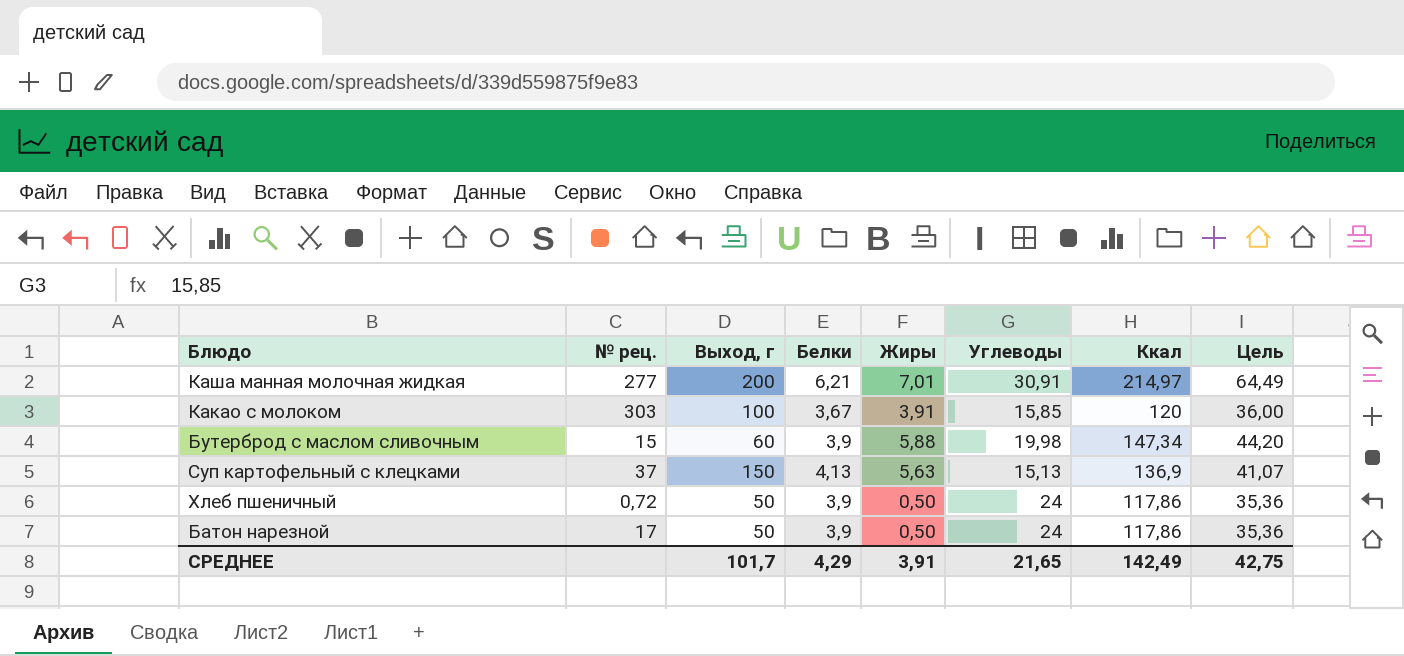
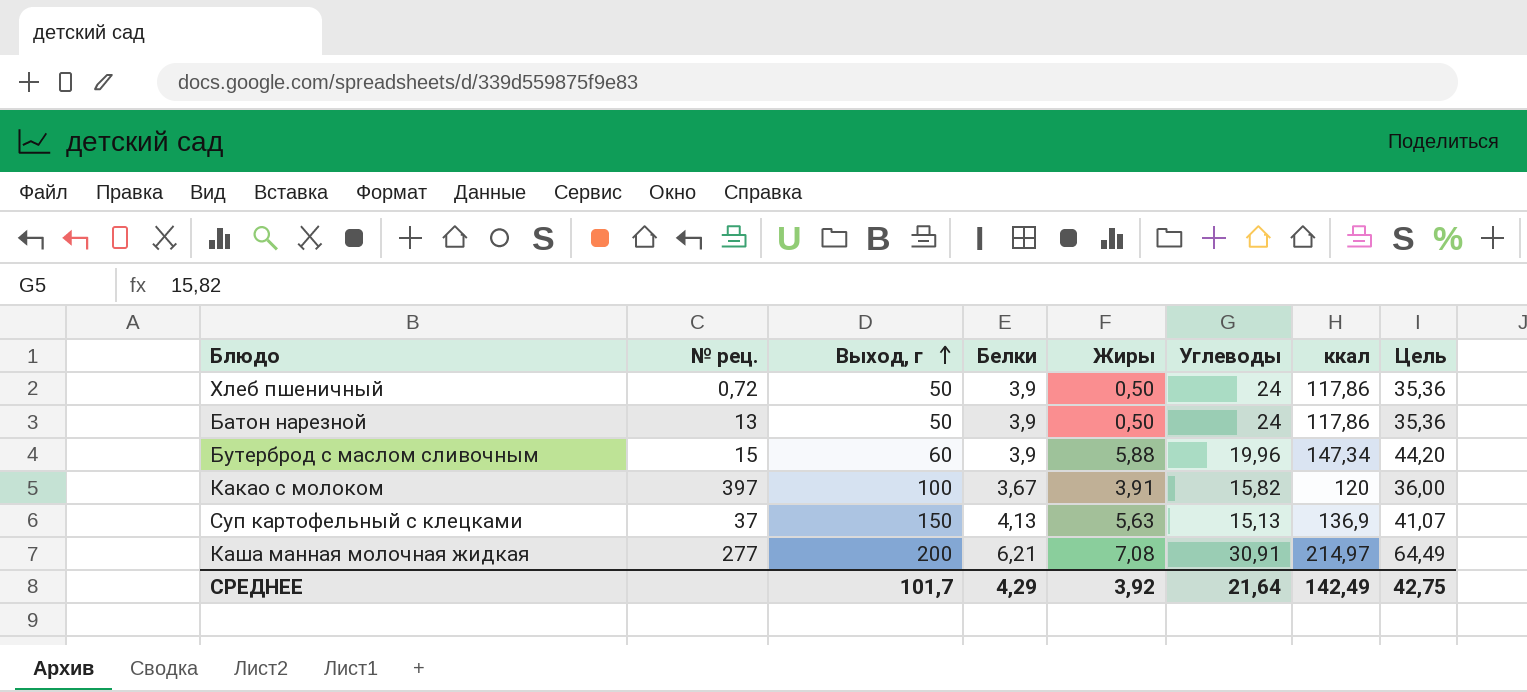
row order: none -> Выход, г ascending
column name: Ккал -> ккал
Батон нарезной | № рец.: 17 -> 13
Бутерброд с маслом сливочным | Углеводы: 19,98 -> 19,96
Какао с молоком | № рец.: 303 -> 397
Какао с молоком | Углеводы: 15,85 -> 15,82
Каша манная молочная жидкая | Жиры: 7,01 -> 7,08
СРЕДНЕЕ | Жиры: 3,91 -> 3,92
СРЕДНЕЕ | Углеводы: 21,65 -> 21,64

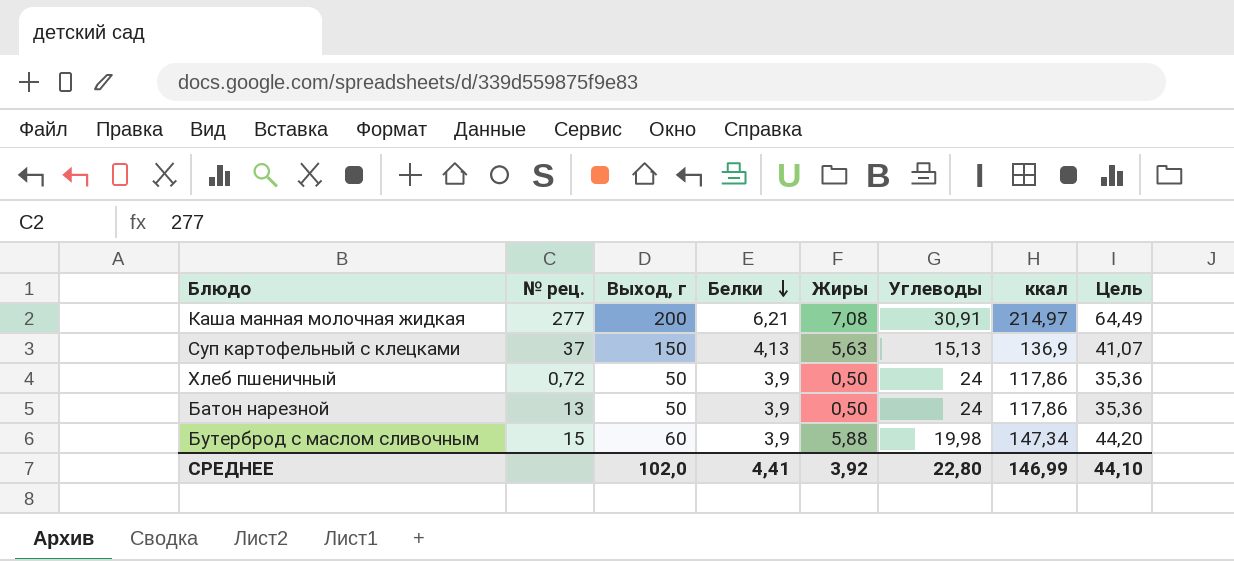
row order: Выход, г ascending -> Белки descending
row Какао с молоком: 397 | 100 | 3,67 | 3,91 | 15,82 | 120 | 36,00 -> none
Бутерброд с маслом сливочным | Углеводы: 19,96 -> 19,98
СРЕДНЕЕ | Выход, г: 101,7 -> 102,0
СРЕДНЕЕ | Белки: 4,29 -> 4,41
СРЕДНЕЕ | Углеводы: 21,64 -> 22,80
СРЕДНЕЕ | ккал: 142,49 -> 146,99
СРЕДНЕЕ | Цель: 42,75 -> 44,10

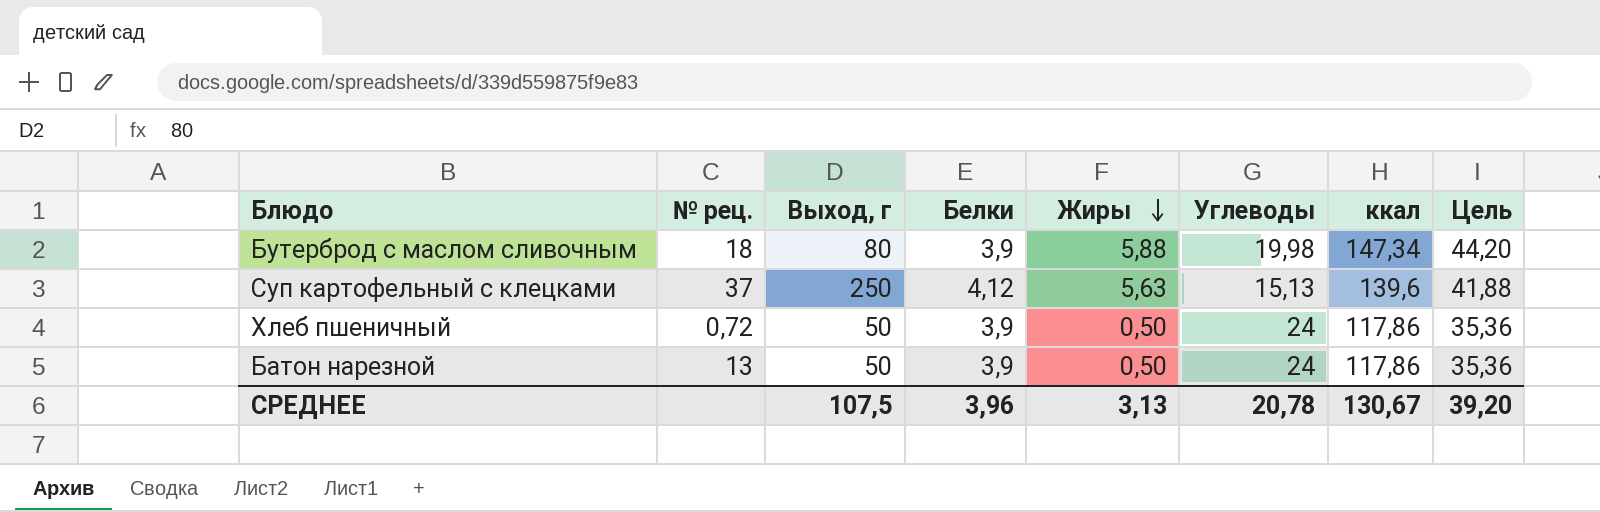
row order: Белки descending -> Жиры descending
row Каша манная молочная жидкая: 277 | 200 | 6,21 | 7,08 | 30,91 | 214,97 | 64,49 -> none
Бутерброд с маслом сливочным | № рец.: 15 -> 18
Бутерброд с маслом сливочным | Выход, г: 60 -> 80
Суп картофельный с клецками | Выход, г: 150 -> 250
Суп картофельный с клецками | Белки: 4,13 -> 4,12
Суп картофельный с клецками | ккал: 136,9 -> 139,6
Суп картофельный с клецками | Цель: 41,07 -> 41,88
СРЕДНЕЕ | Выход, г: 102,0 -> 107,5
СРЕДНЕЕ | Белки: 4,41 -> 3,96
СРЕДНЕЕ | Жиры: 3,92 -> 3,13
СРЕДНЕЕ | Углеводы: 22,80 -> 20,78
СРЕДНЕЕ | ккал: 146,99 -> 130,67
СРЕДНЕЕ | Цель: 44,10 -> 39,20

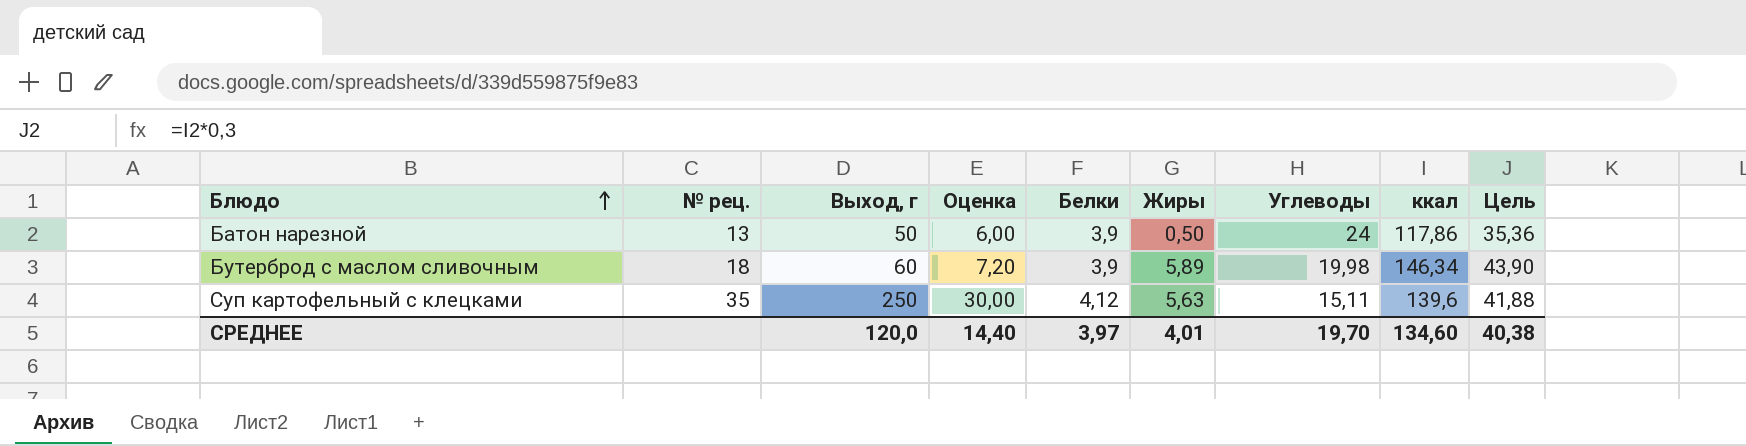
row order: Жиры descending -> Блюдо ascending
column Оценка | formula: none -> [Выход, г] * 0,12
row Хлеб пшеничный: 0,72 | 50 | 3,9 | 0,50 | 24 | 117,86 | 35,36 -> none
Бутерброд с маслом сливочным | Выход, г: 80 -> 60
Бутерброд с маслом сливочным | Жиры: 5,88 -> 5,89
Бутерброд с маслом сливочным | ккал: 147,34 -> 146,34
Бутерброд с маслом сливочным | Цель: 44,20 -> 43,90
Суп картофельный с клецками | № рец.: 37 -> 35
Суп картофельный с клецками | Углеводы: 15,13 -> 15,11
СРЕДНЕЕ | Выход, г: 107,5 -> 120,0
СРЕДНЕЕ | Белки: 3,96 -> 3,97
СРЕДНЕЕ | Жиры: 3,13 -> 4,01
СРЕДНЕЕ | Углеводы: 20,78 -> 19,70
СРЕДНЕЕ | ккал: 130,67 -> 134,60
СРЕДНЕЕ | Цель: 39,20 -> 40,38

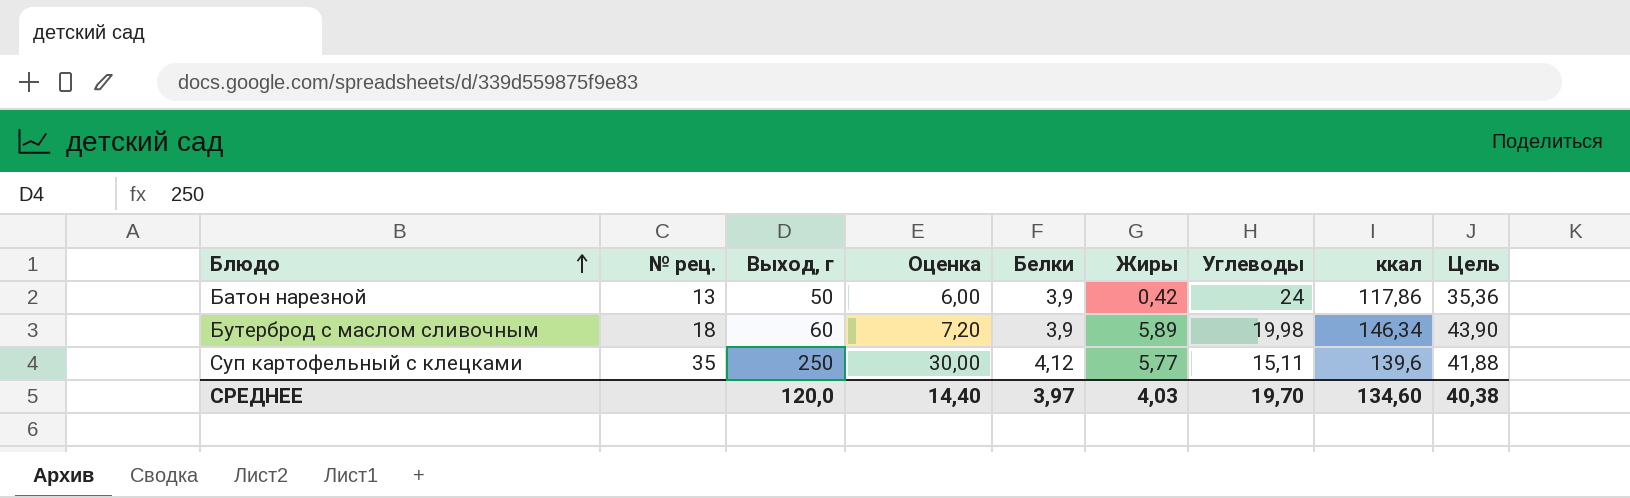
Батон нарезной | Жиры: 0,50 -> 0,42
Суп картофельный с клецками | Жиры: 5,63 -> 5,77
СРЕДНЕЕ | Жиры: 4,01 -> 4,03

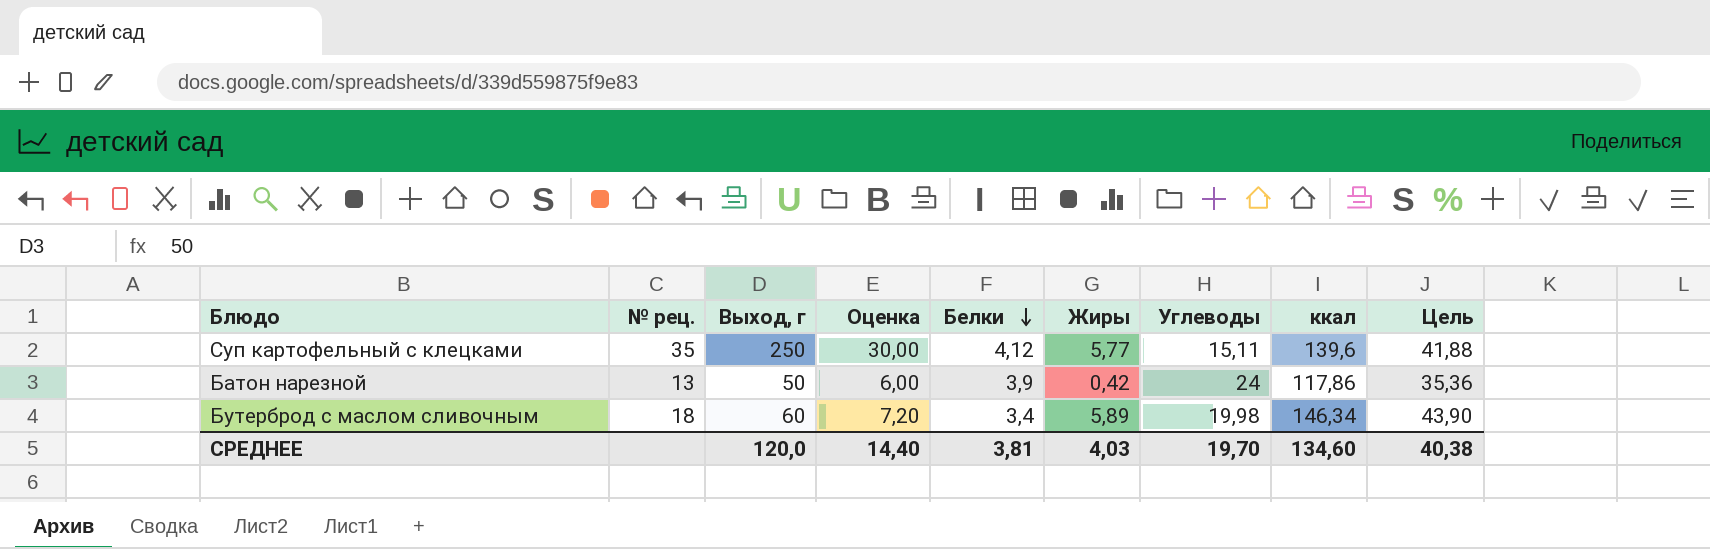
row order: Блюдо ascending -> Белки descending
Бутерброд с маслом сливочным | Белки: 3,9 -> 3,4
СРЕДНЕЕ | Белки: 3,97 -> 3,81

